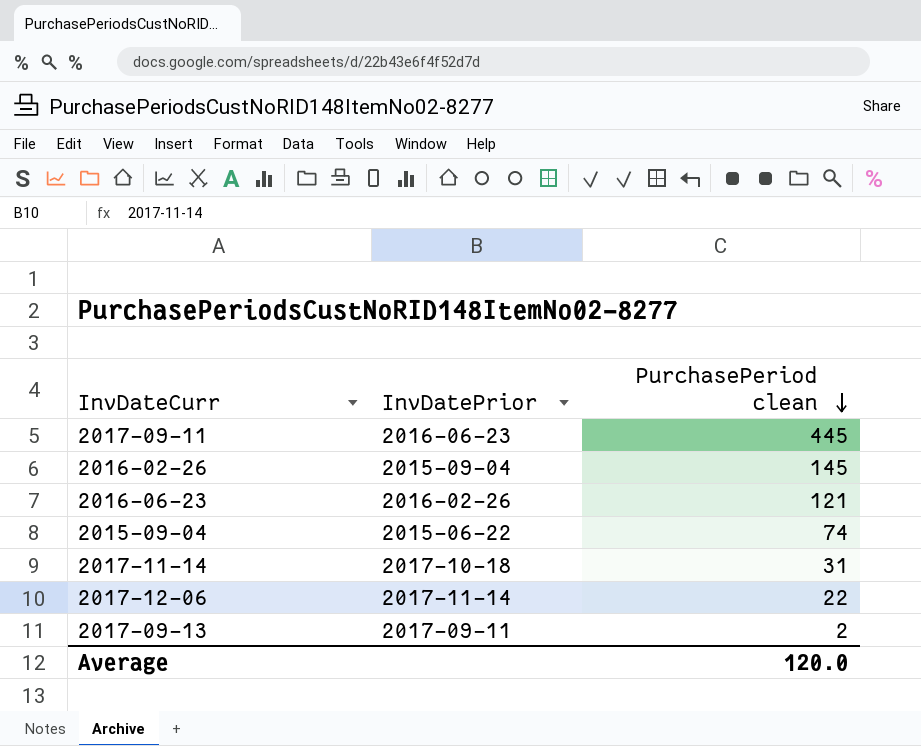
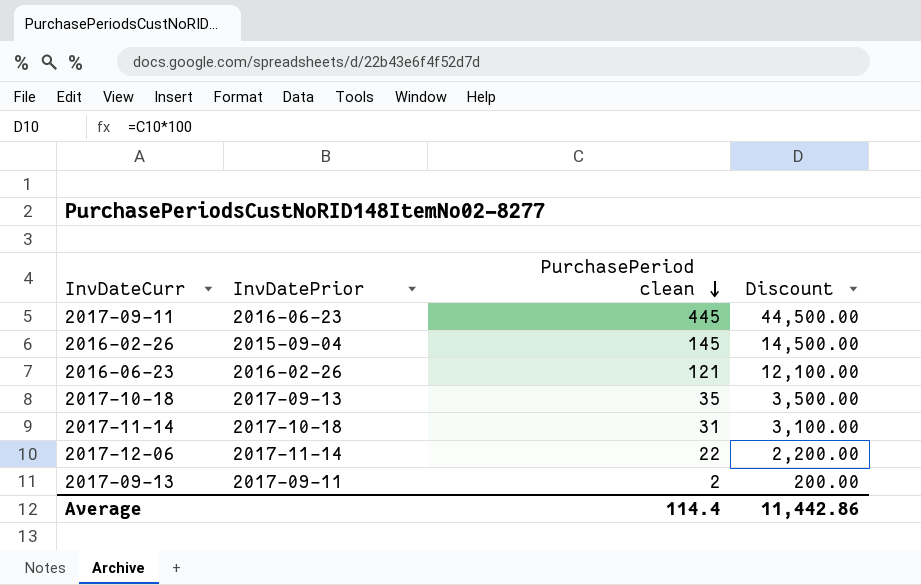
column Discount | formula: none -> [PurchasePeriod clean] * 100
row 2015-09-04: 2015-06-22 | 74 -> none
row 2017-10-18: none -> 2017-09-13 | 35 | 3,500.00
Average | PurchasePeriod clean: 120.0 -> 114.4

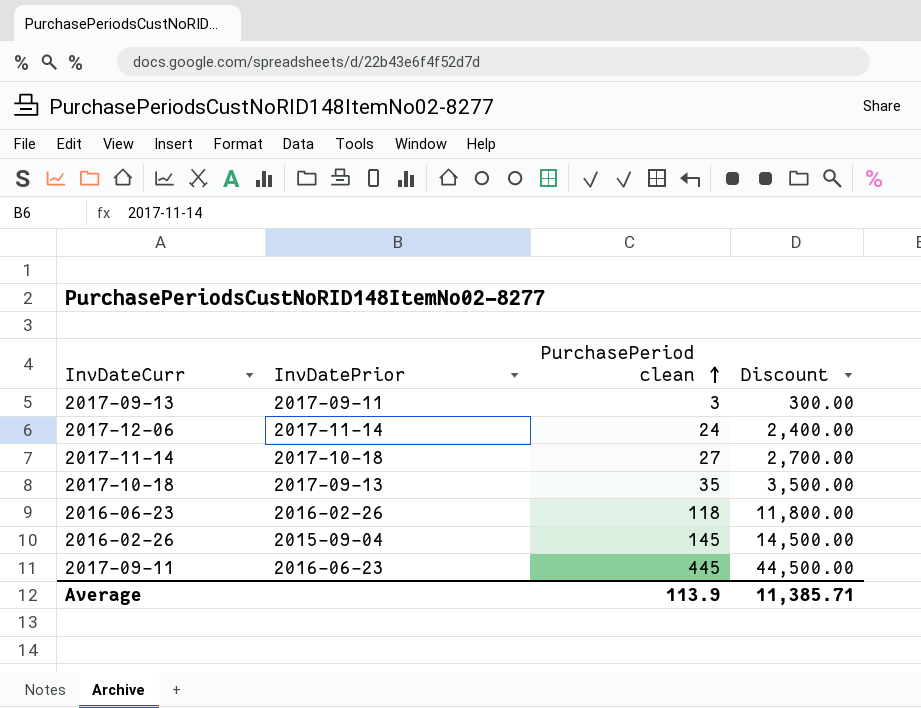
row order: PurchasePeriod clean descending -> PurchasePeriod clean ascending
2017-09-13 | PurchasePeriod clean: 2 -> 3
2017-09-13 | Discount: 200.00 -> 300.00
2017-12-06 | PurchasePeriod clean: 22 -> 24
2017-12-06 | Discount: 2,200.00 -> 2,400.00
2017-11-14 | PurchasePeriod clean: 31 -> 27
2017-11-14 | Discount: 3,100.00 -> 2,700.00
2016-06-23 | PurchasePeriod clean: 121 -> 118
2016-06-23 | Discount: 12,100.00 -> 11,800.00
Average | PurchasePeriod clean: 114.4 -> 113.9
Average | Discount: 11,442.86 -> 11,385.71

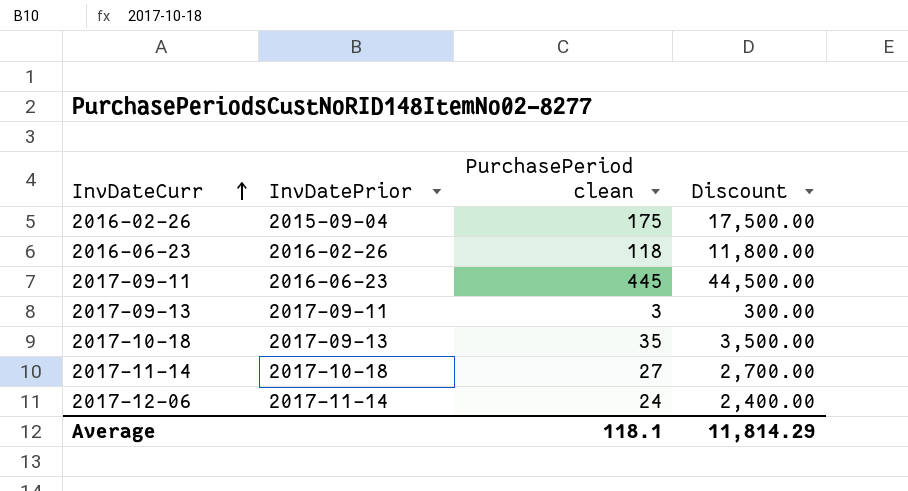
row order: PurchasePeriod clean ascending -> InvDateCurr ascending
2016-02-26 | PurchasePeriod clean: 145 -> 175
2016-02-26 | Discount: 14,500.00 -> 17,500.00
Average | PurchasePeriod clean: 113.9 -> 118.1
Average | Discount: 11,385.71 -> 11,814.29

